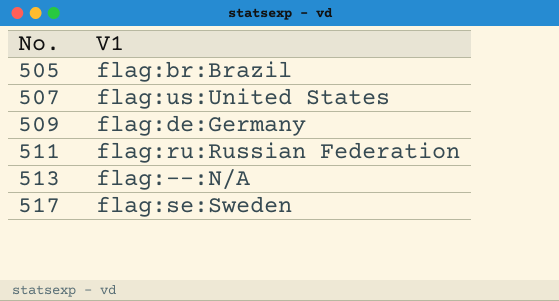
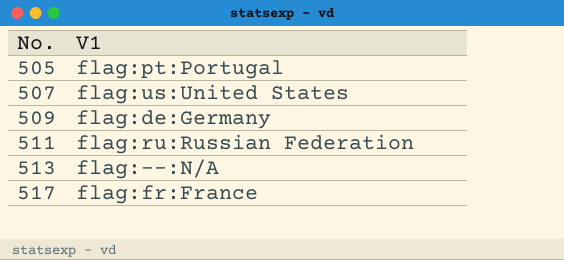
505 | V1: flag:br:Brazil -> flag:pt:Portugal
517 | V1: flag:se:Sweden -> flag:fr:France

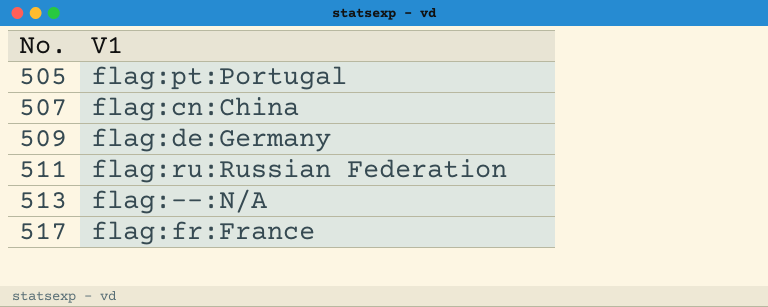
507 | V1: flag:us:United States -> flag:cn:China

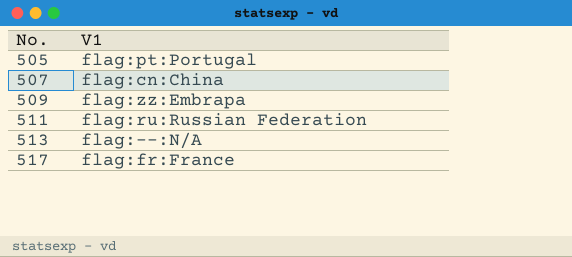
509 | V1: flag:de:Germany -> flag:zz:Embrapa

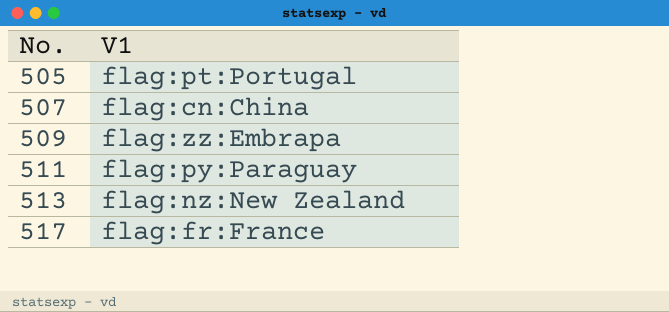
511 | V1: flag:ru:Russian Federation -> flag:py:Paraguay
513 | V1: flag:--:N/A -> flag:nz:New Zealand

